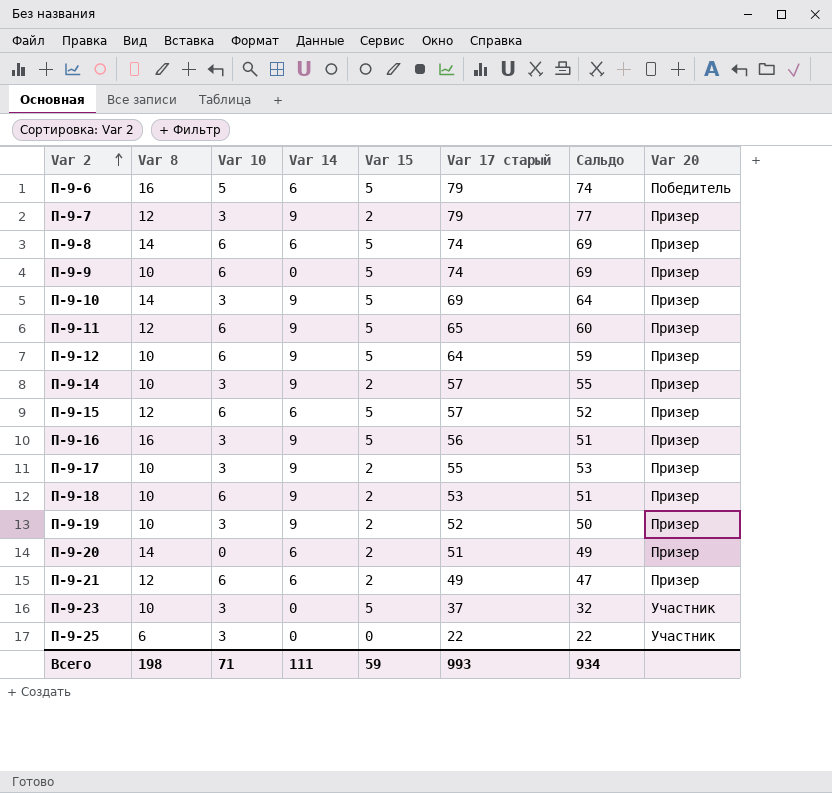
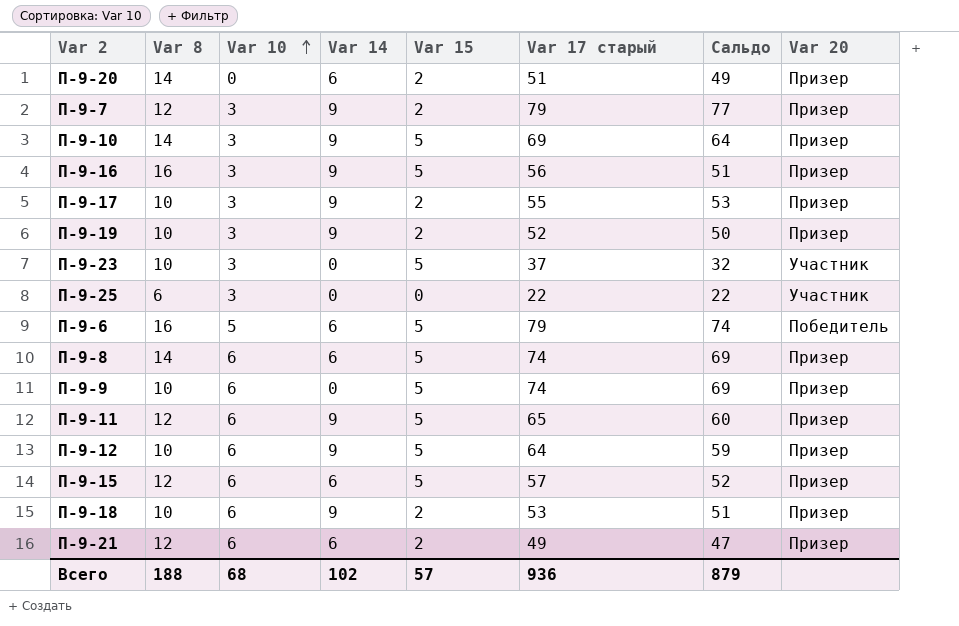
row order: Var 2 ascending -> Var 10 ascending
row П-9-14: 10 | 3 | 9 | 2 | 57 | 55 | Призер -> none
Всего | Var 8: 198 -> 188
Всего | Var 10: 71 -> 68
Всего | Var 14: 111 -> 102
Всего | Var 15: 59 -> 57
Всего | Var 17 старый: 993 -> 936
Всего | Сальдо: 934 -> 879

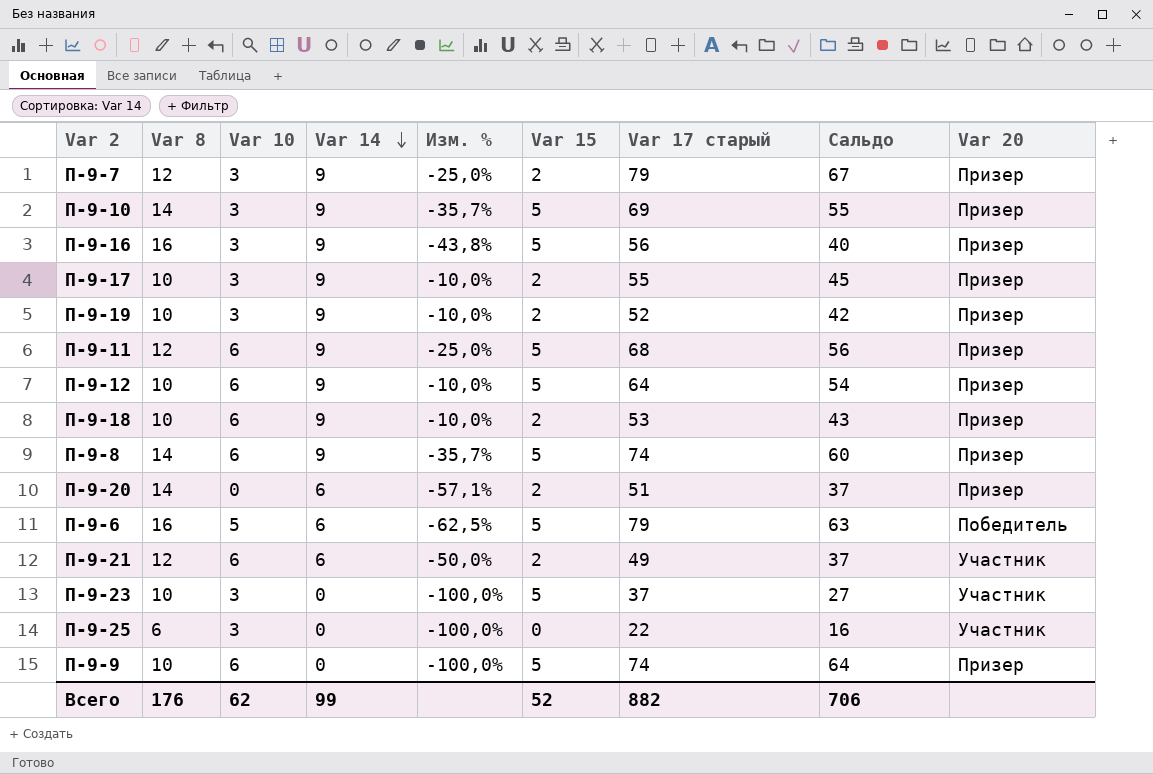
row order: Var 10 ascending -> Var 14 descending
column Изм. % | formula: none -> ([Var 14] - [Var 8]) / [Var 8]
column Сальдо | formula: [Var 17 старый] - [Var 15] -> [Var 17 старый] - [Var 8]
row П-9-15: 12 | 6 | 6 | 5 | 57 | 52 | Призер -> none
П-9-11 | Var 17 старый: 65 -> 68
П-9-8 | Var 14: 6 -> 9
П-9-21 | Var 20: Призер -> Участник
Всего | Var 8: 188 -> 176
Всего | Var 10: 68 -> 62
Всего | Var 14: 102 -> 99
Всего | Var 15: 57 -> 52
Всего | Var 17 старый: 936 -> 882
Всего | Сальдо: 879 -> 706

